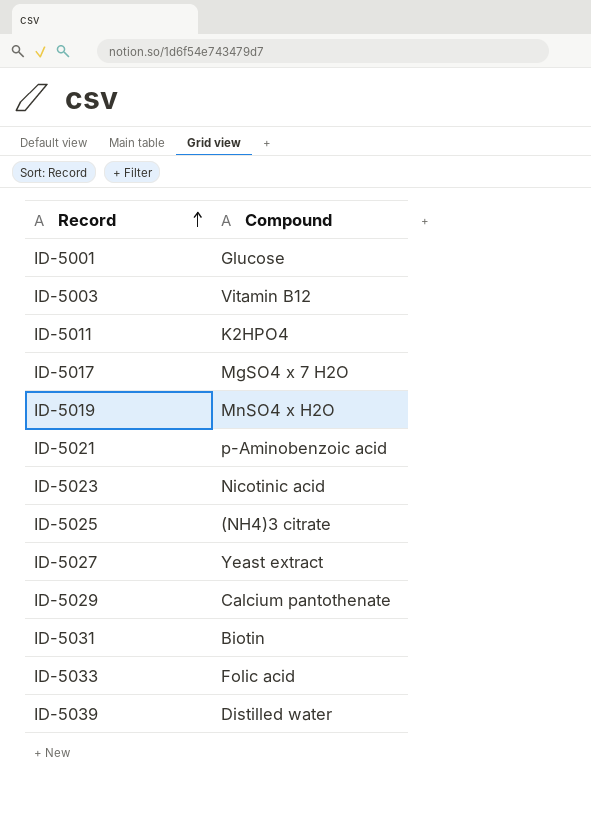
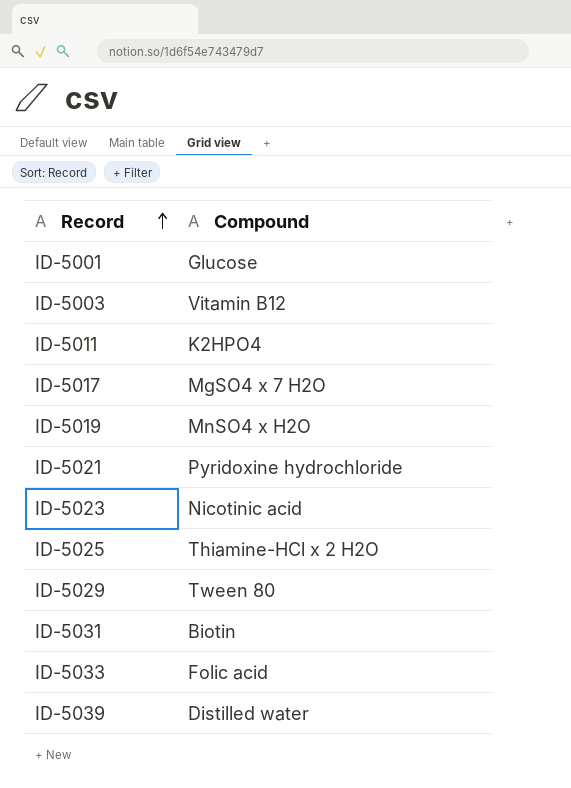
row ID-5027: Yeast extract -> none
ID-5021 | Compound: p-Aminobenzoic acid -> Pyridoxine hydrochloride
ID-5025 | Compound: (NH4)3 citrate -> Thiamine-HCl x 2 H2O
ID-5029 | Compound: Calcium pantothenate -> Tween 80

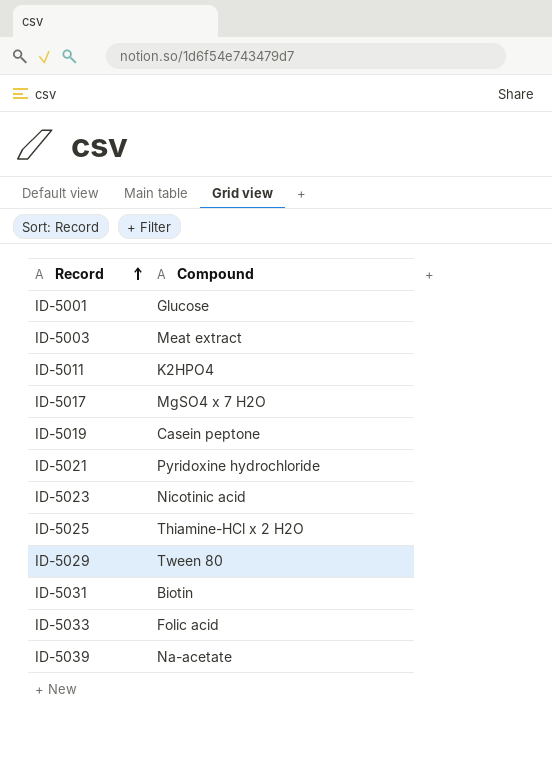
ID-5003 | Compound: Vitamin B12 -> Meat extract
ID-5019 | Compound: MnSO4 x H2O -> Casein peptone
ID-5039 | Compound: Distilled water -> Na-acetate

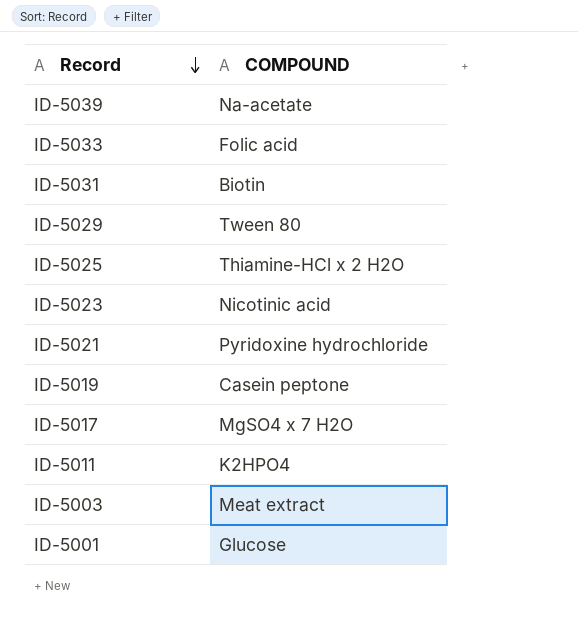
row order: Record ascending -> Record descending
column name: Compound -> COMPOUND

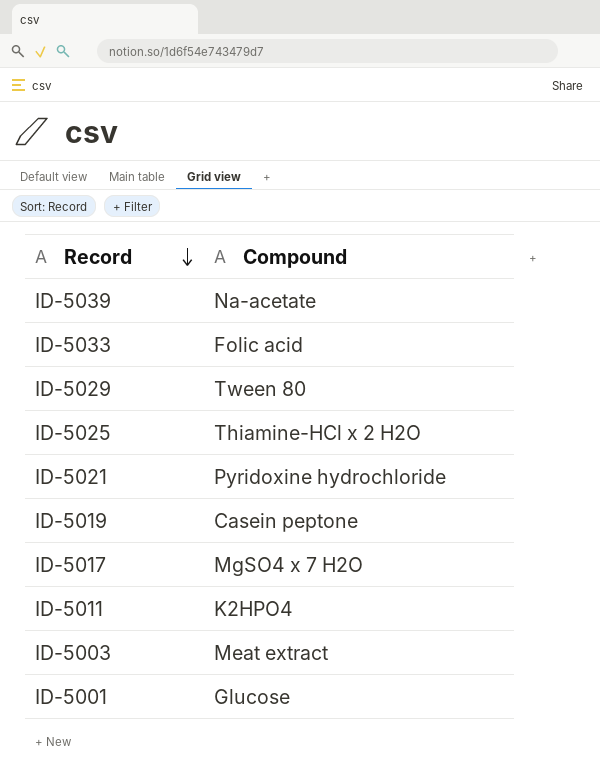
column name: COMPOUND -> Compound
row ID-5031: Biotin -> none
row ID-5023: Nicotinic acid -> none

